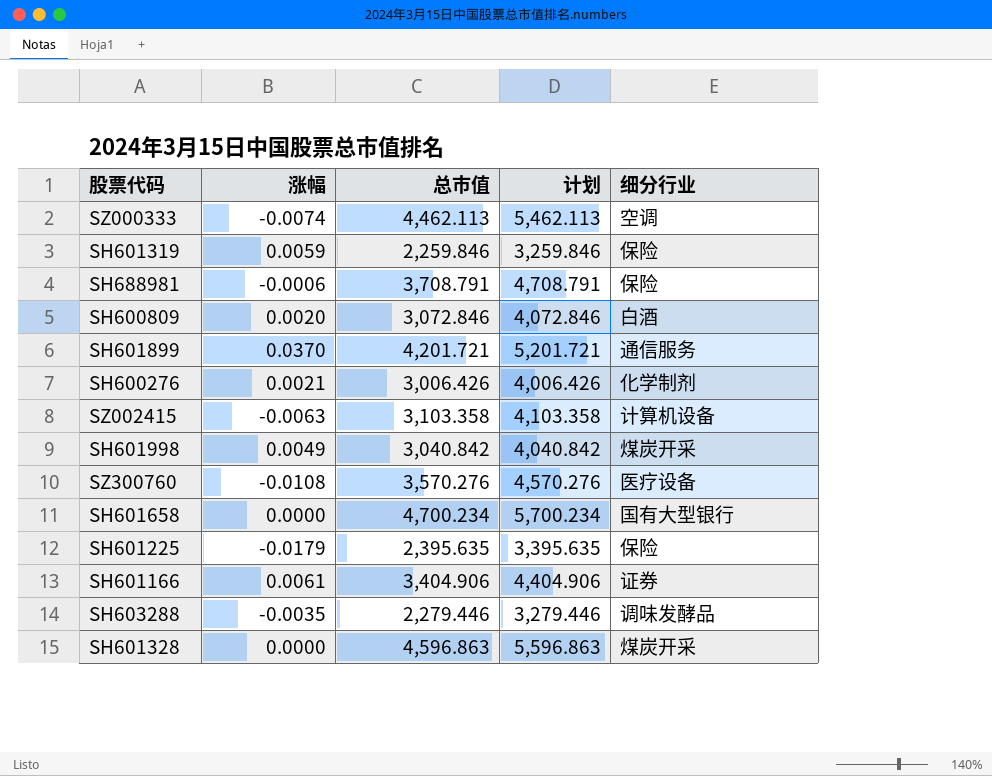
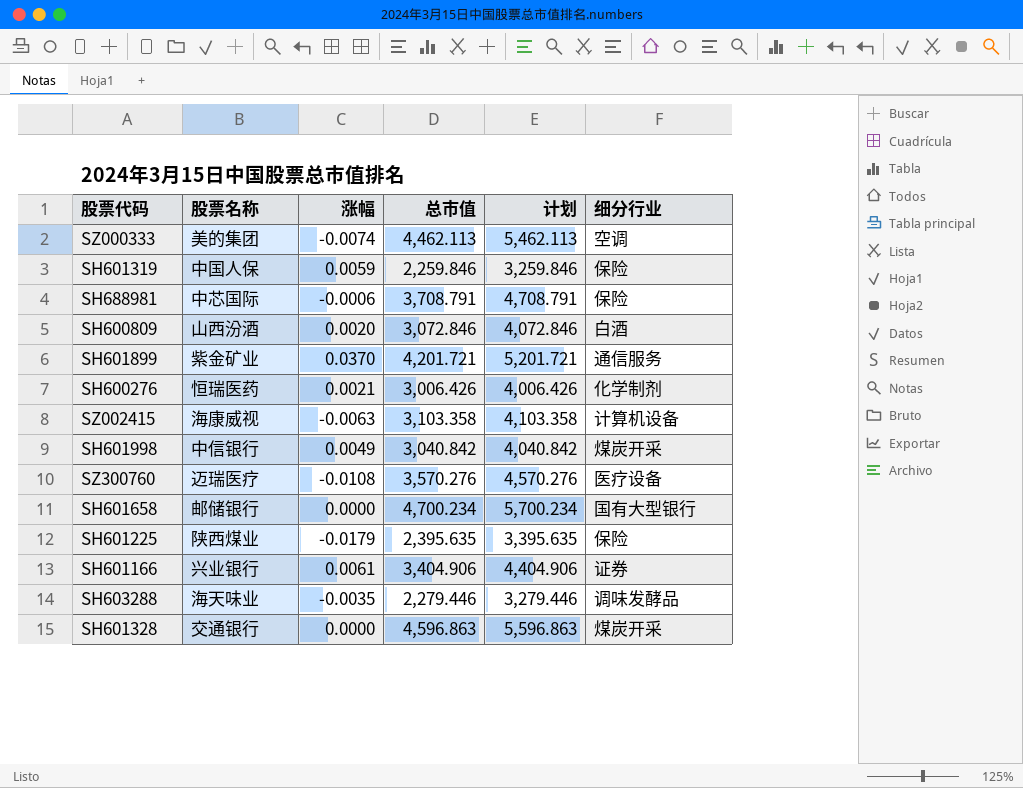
column 股票名称 | position: none -> 2

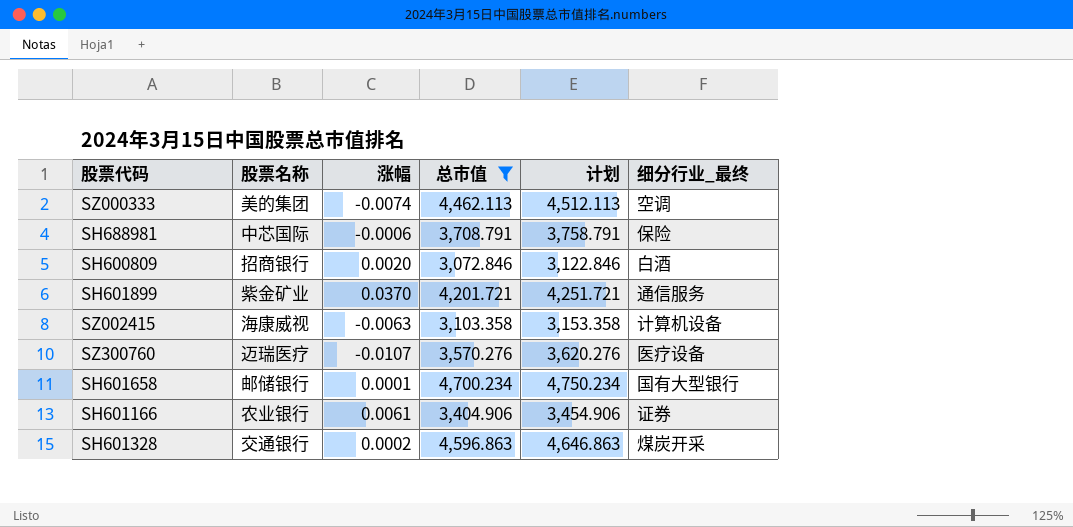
filter: none -> 总市值 >= 3,072.846
column 计划 | formula: [总市值] + 1000 -> [总市值] + 50
column name: 细分行业 -> 细分行业_最终
SH600809 | 股票名称: 山西汾酒 -> 招商银行
SZ300760 | 涨幅: -0.0108 -> -0.0107
SH601658 | 涨幅: 0.0000 -> 0.0001
SH601166 | 股票名称: 兴业银行 -> 农业银行
SH601328 | 涨幅: 0.0000 -> 0.0002

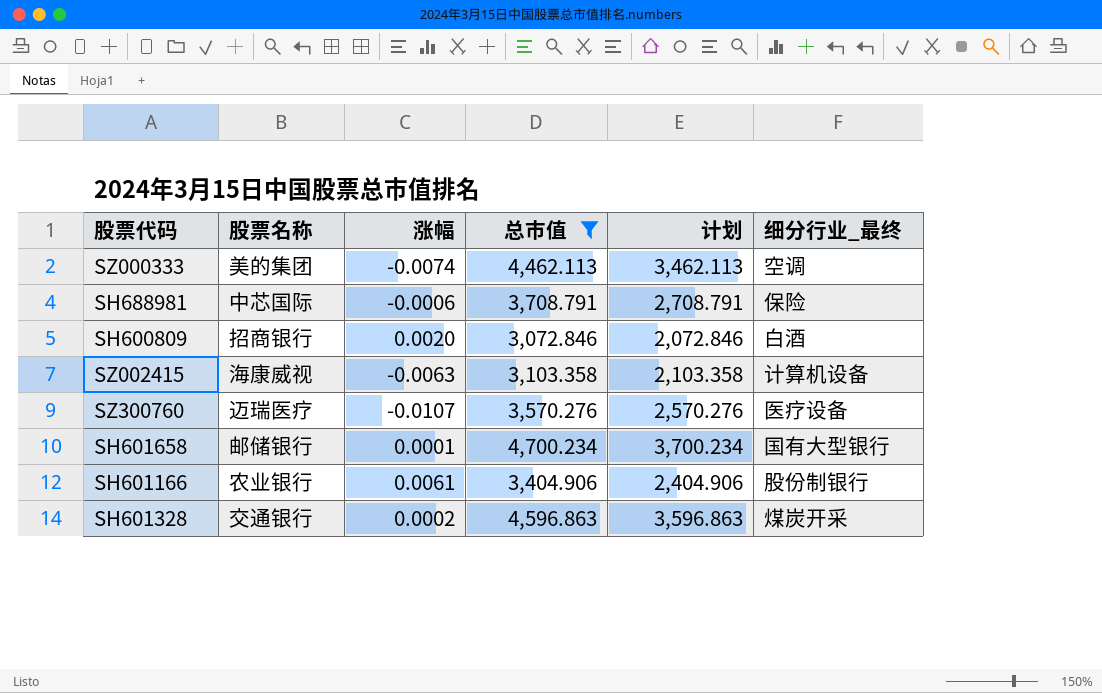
column 计划 | formula: [总市值] + 50 -> [总市值] - 1000
row SH601899: 紫金矿业 | 0.0370 | 4,201.721 | 4,251.721 | 通信服务 -> none
SH601166 | 细分行业_最终: 证券 -> 股份制银行

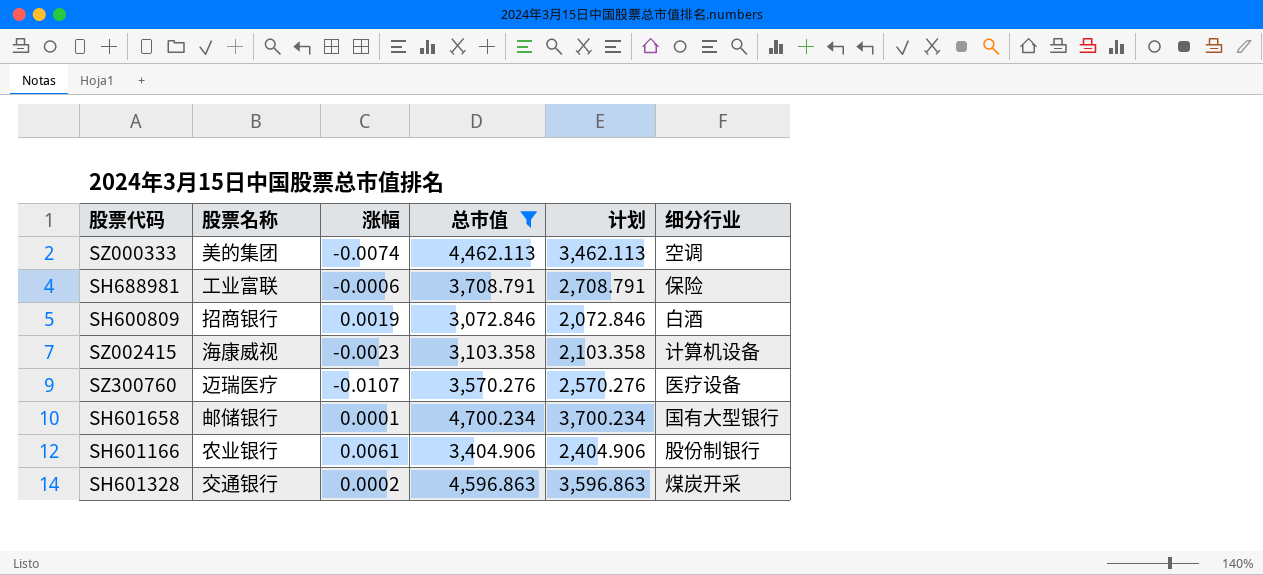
column name: 细分行业_最终 -> 细分行业
SH688981 | 股票名称: 中芯国际 -> 工业富联
SH600809 | 涨幅: 0.0020 -> 0.0019
SZ002415 | 涨幅: -0.0063 -> -0.0023

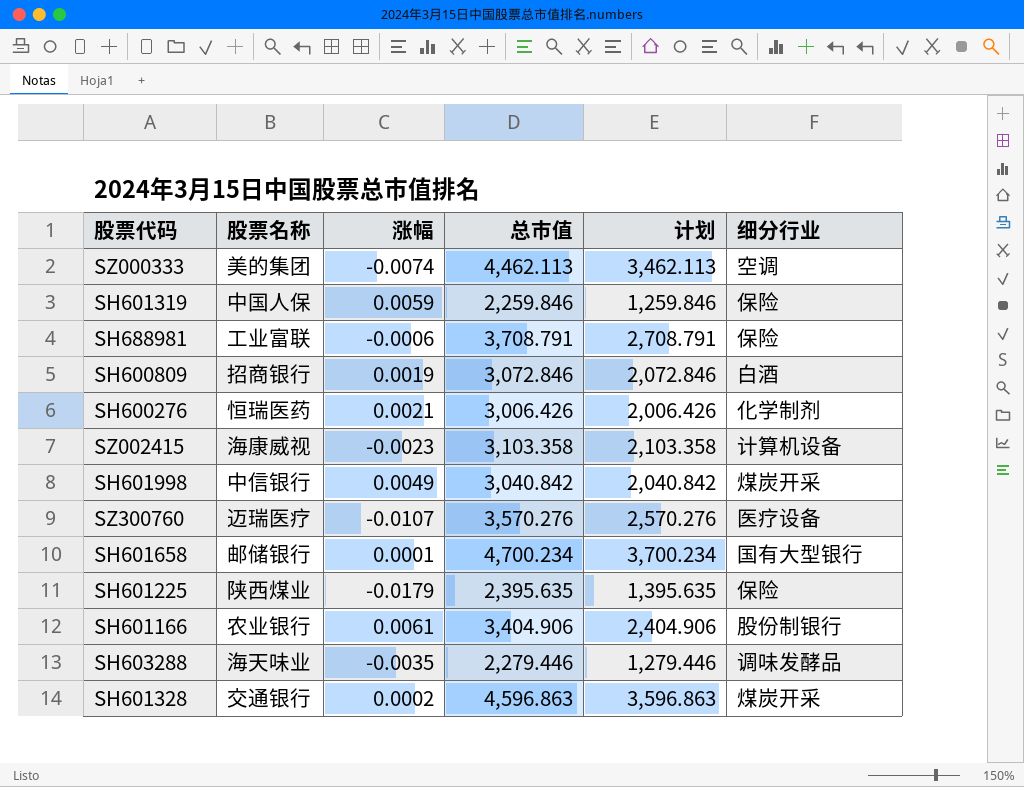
filter: 总市值 >= 3,072.846 -> none

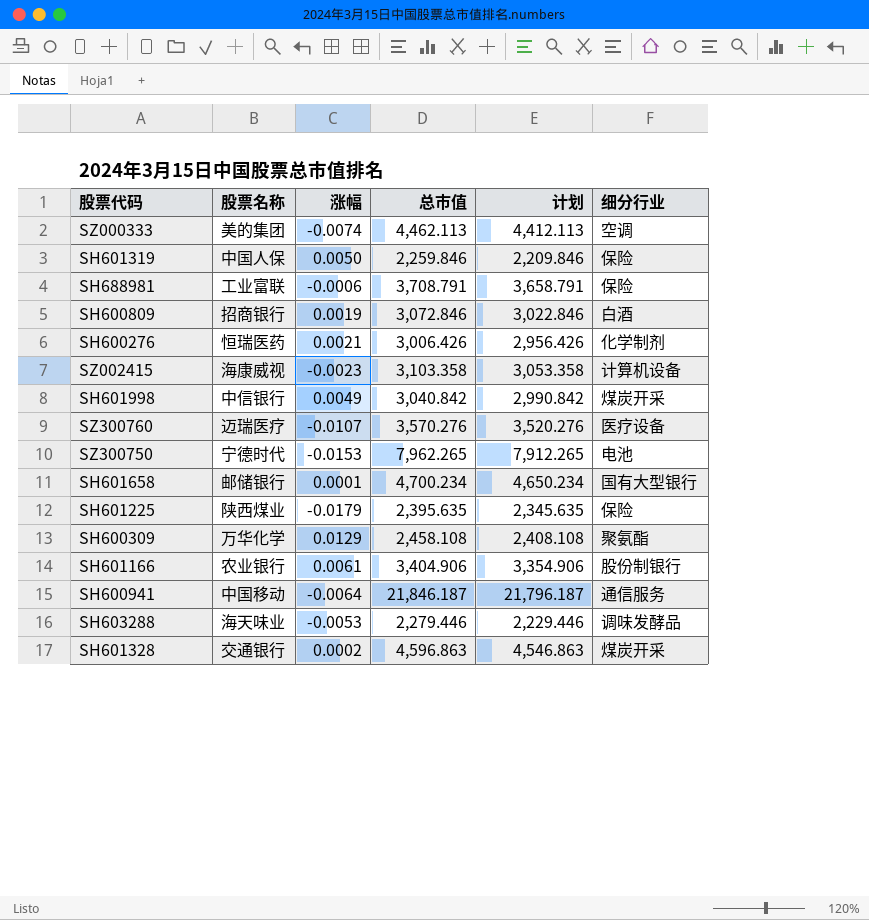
column 计划 | formula: [总市值] - 1000 -> [总市值] - 50
SH601319 | 涨幅: 0.0059 -> 0.0050
row SZ300750: none -> 宁德时代 | -0.0153 | 7,962.265 | 7,912.265 | 电池
row SH600309: none -> 万华化学 | 0.0129 | 2,458.108 | 2,408.108 | 聚氨酯
row SH600941: none -> 中国移动 | -0.0064 | 21,846.187 | 21,796.187 | 通信服务
SH603288 | 涨幅: -0.0035 -> -0.0053

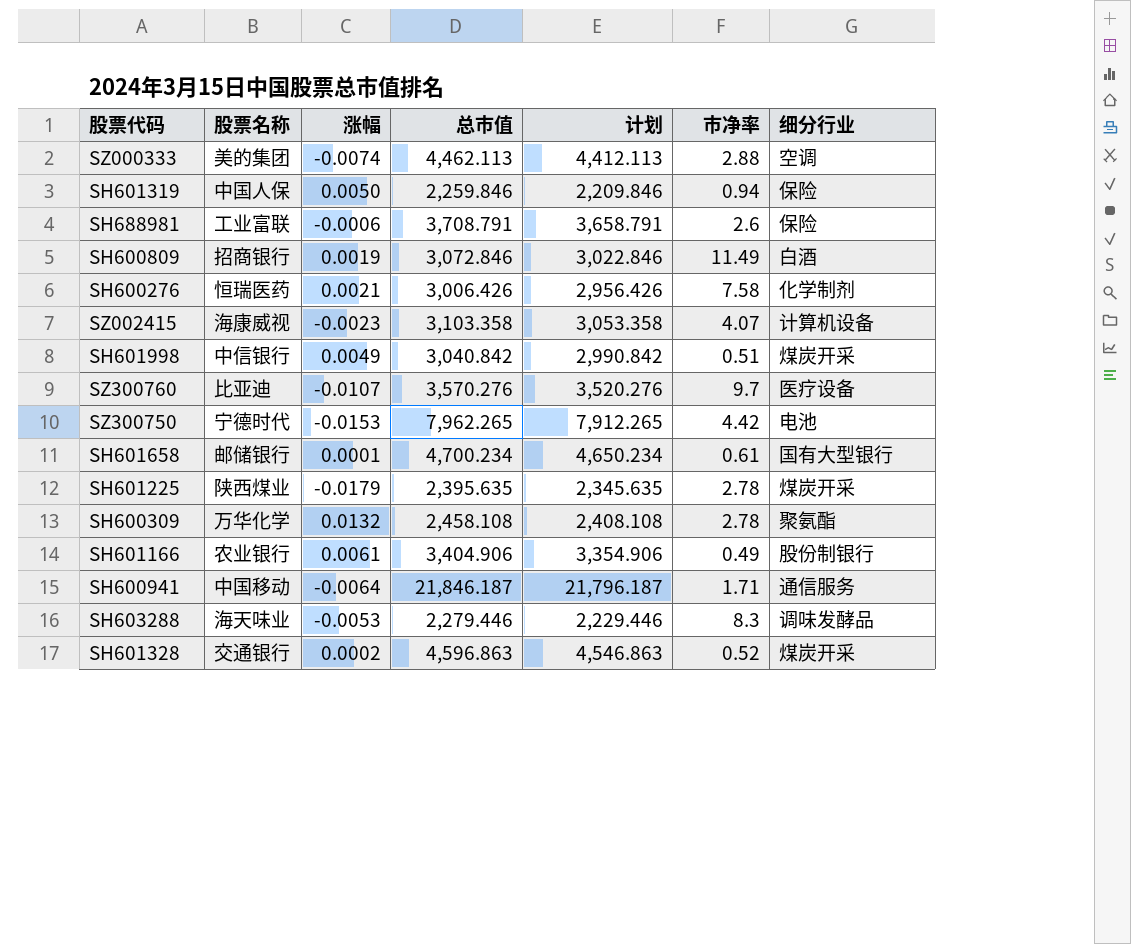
column 市净率 | position: none -> 6
SZ300760 | 股票名称: 迈瑞医疗 -> 比亚迪
SH601225 | 细分行业: 保险 -> 煤炭开采
SH600309 | 涨幅: 0.0129 -> 0.0132

